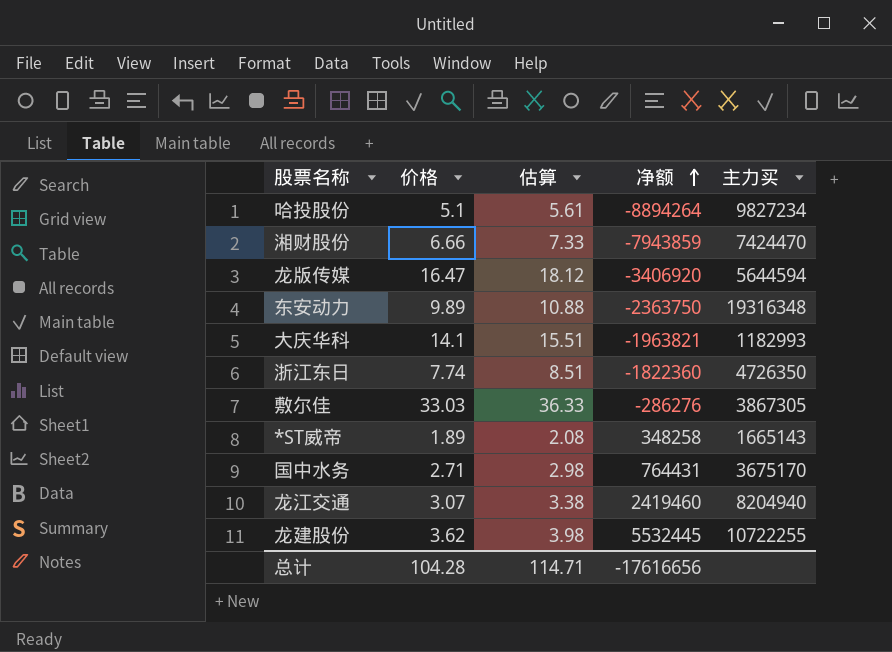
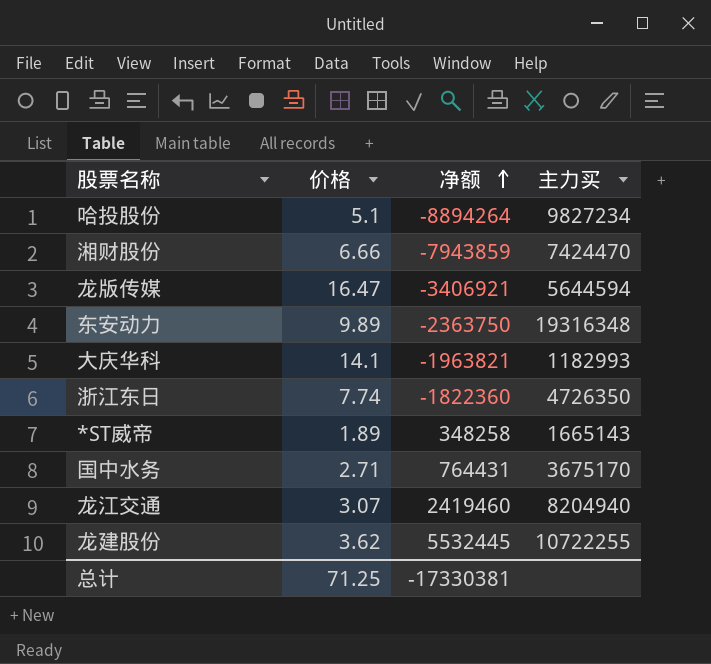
column 估算 | formula: [价格] * 1.1 -> none
row 敷尔佳: 33.03 | 36.33 | -286276 | 3867305 -> none
龙版传媒 | 净额: -3406920 -> -3406921
总计 | 价格: 104.28 -> 71.25
总计 | 净额: -17616656 -> -17330381

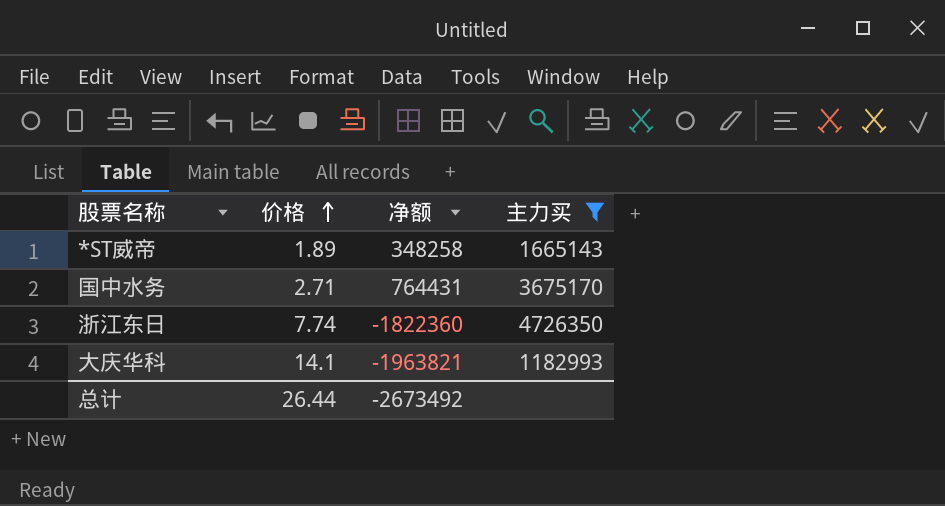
filter: none -> 主力买 <= 4726350
row order: 净额 ascending -> 价格 ascending
总计 | 价格: 71.25 -> 26.44
总计 | 净额: -17330381 -> -2673492

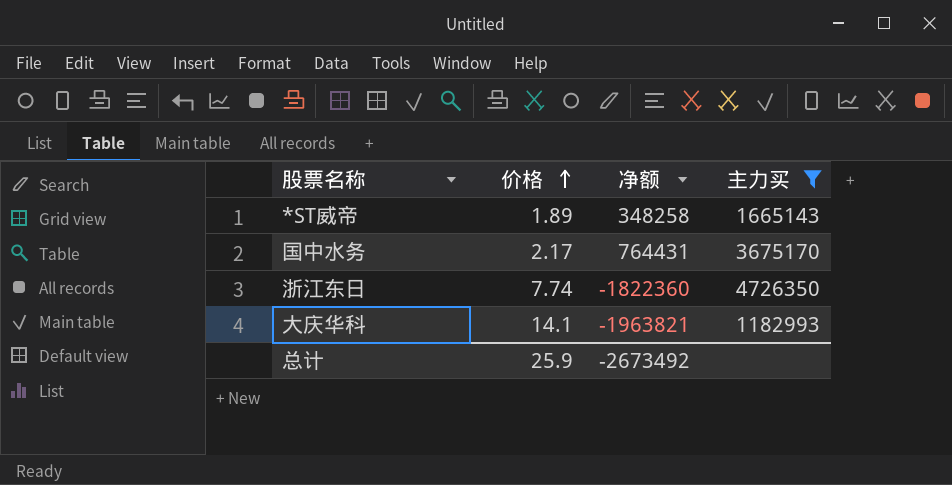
国中水务 | 价格: 2.71 -> 2.17
总计 | 价格: 26.44 -> 25.9

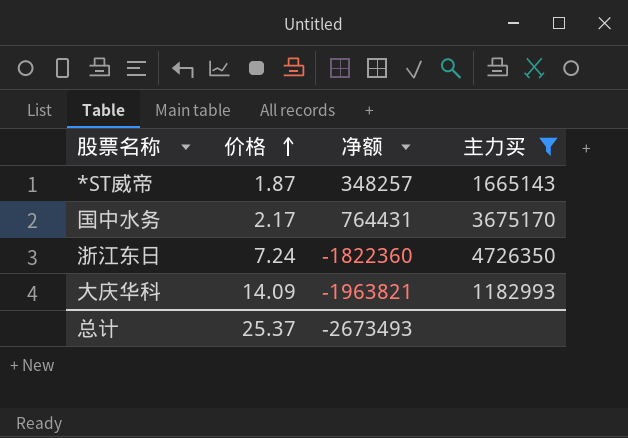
*ST威帝 | 价格: 1.89 -> 1.87
*ST威帝 | 净额: 348258 -> 348257
浙江东日 | 价格: 7.74 -> 7.24
大庆华科 | 价格: 14.1 -> 14.09
总计 | 价格: 25.9 -> 25.37
总计 | 净额: -2673492 -> -2673493

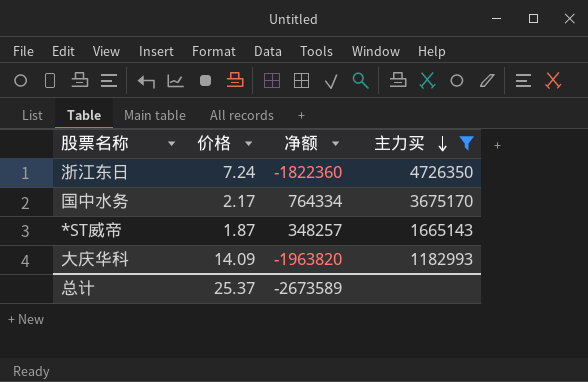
row order: 价格 ascending -> 主力买 descending
国中水务 | 净额: 764431 -> 764334
大庆华科 | 净额: -1963821 -> -1963820
总计 | 净额: -2673493 -> -2673589

